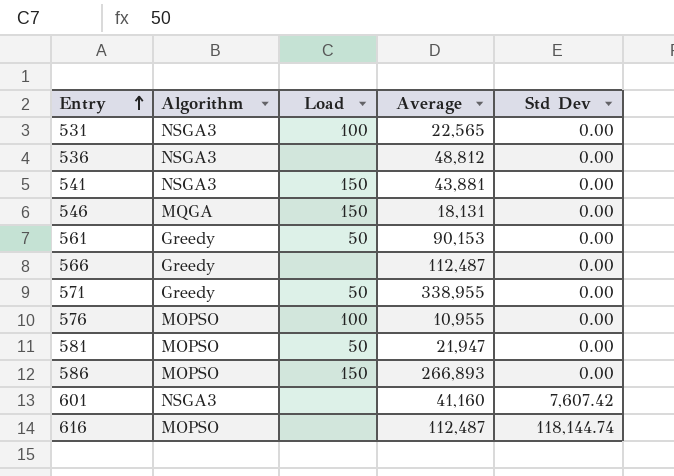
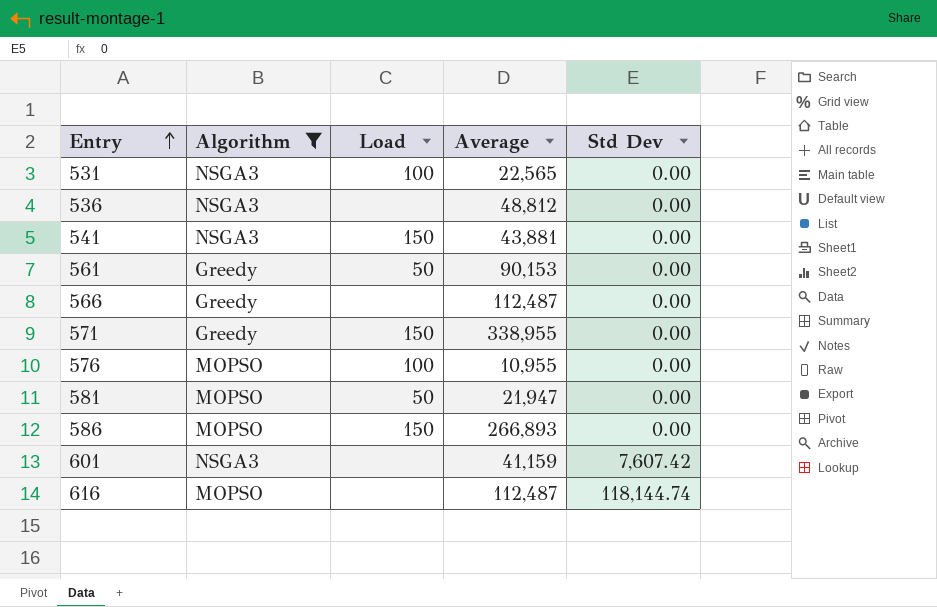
filter: none -> Algorithm != MQGA
571 | Load: 50 -> 150
601 | Average: 41,160 -> 41,159

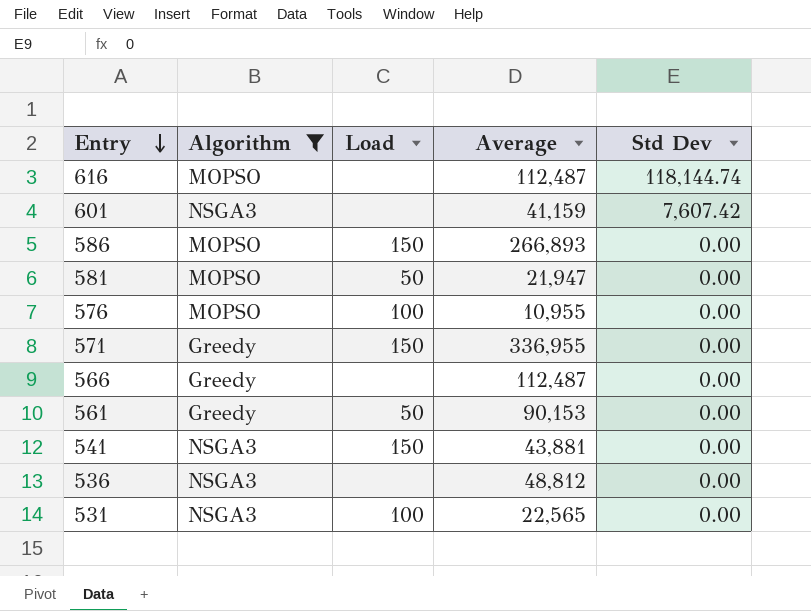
row order: Entry ascending -> Entry descending
571 | Average: 338,955 -> 336,955

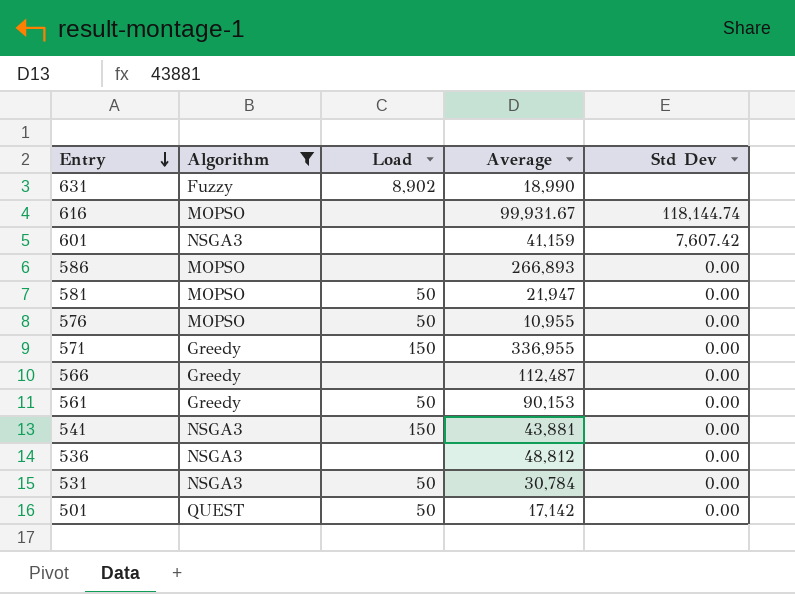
row 631: none -> Fuzzy | 8,902 | 18,990 | none
616 | Average: 112,487 -> 99,931.67
586 | Load: 150 -> none
576 | Load: 100 -> 50
531 | Load: 100 -> 50
531 | Average: 22,565 -> 30,784
row 501: none -> QUEST | 50 | 17,142 | 0.00

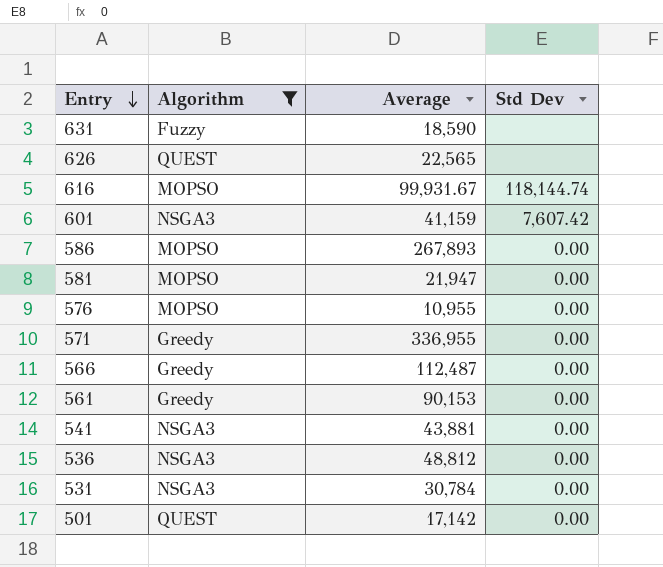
column Load | position: 3 -> none
631 | Average: 18,990 -> 18,590
row 626: none -> QUEST | 22,565 | none
586 | Average: 266,893 -> 267,893

